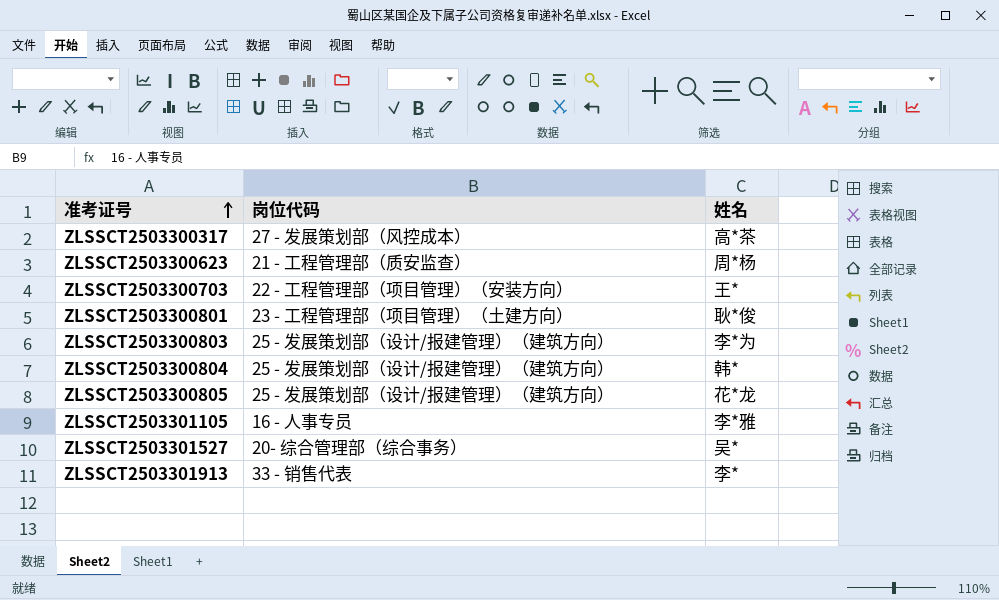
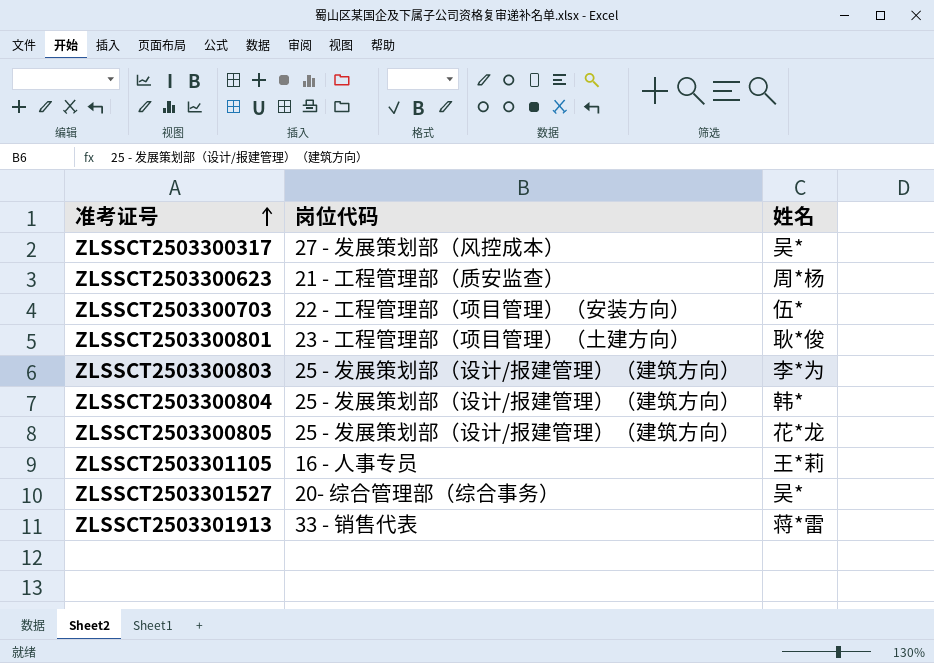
ZLSSCT2503300317 | 姓名: 高*茶 -> 吴*
ZLSSCT2503300703 | 姓名: 王* -> 伍*
ZLSSCT2503301105 | 姓名: 李*雅 -> 王*莉
ZLSSCT2503301913 | 姓名: 李* -> 蒋*雷

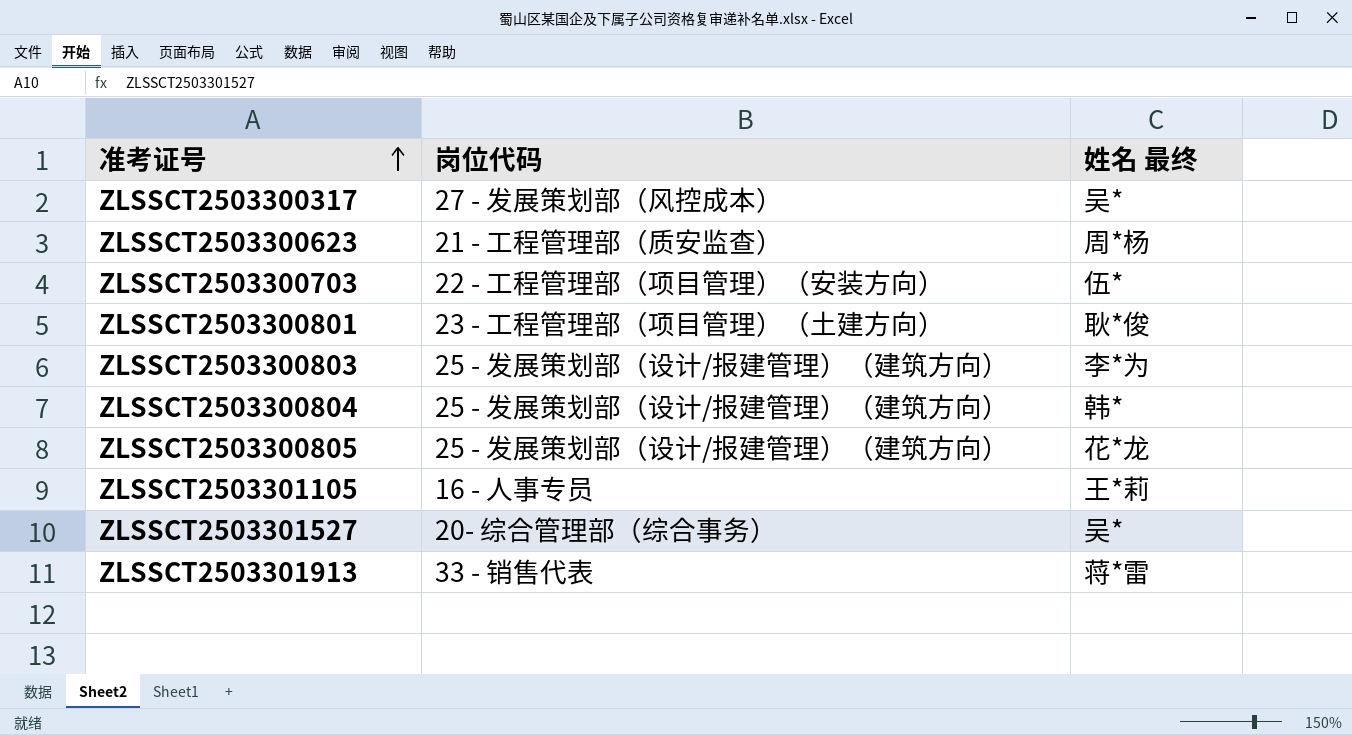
column name: 姓名 -> 姓名 最终

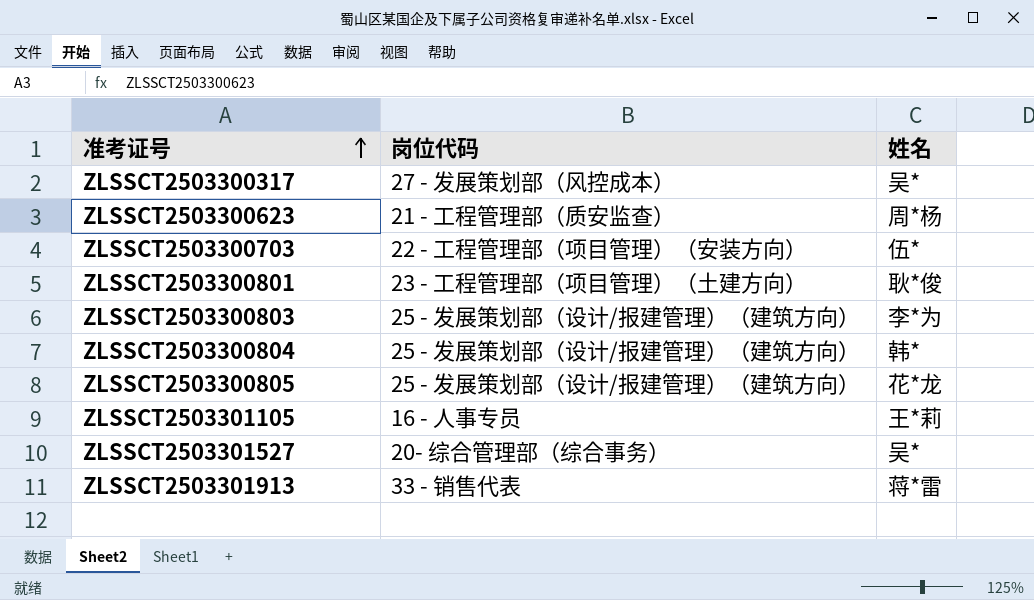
column name: 姓名 最终 -> 姓名

